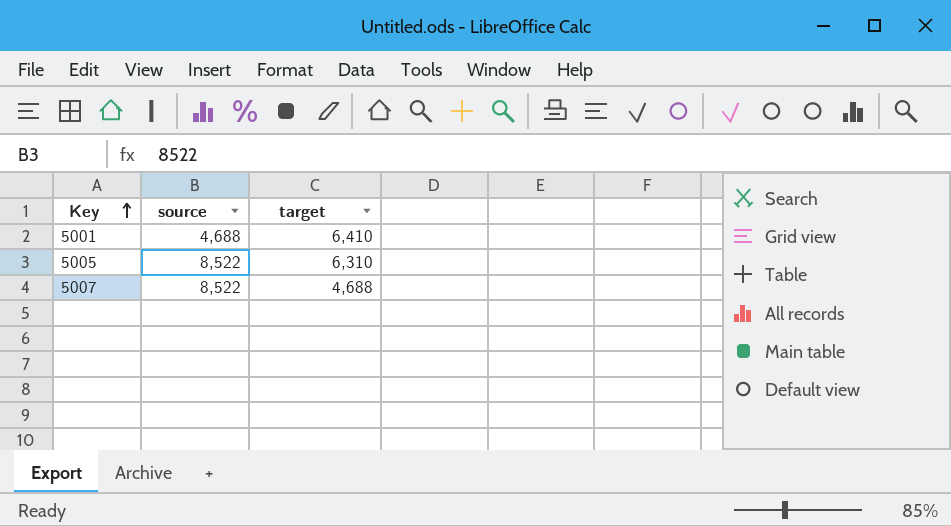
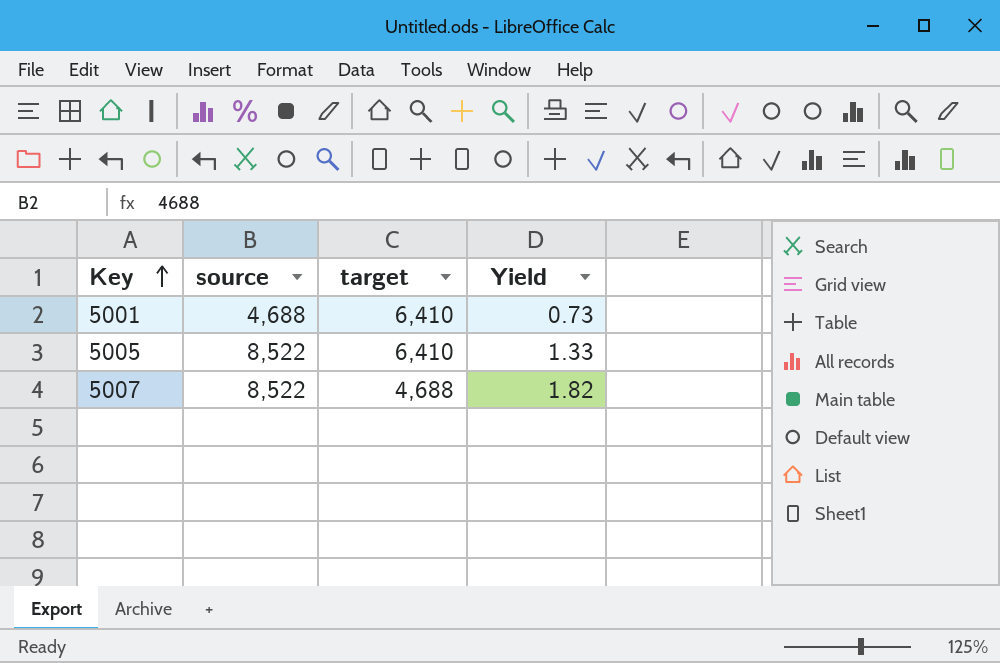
column Yield | formula: none -> [source] / [target]
5005 | target: 6,310 -> 6,410

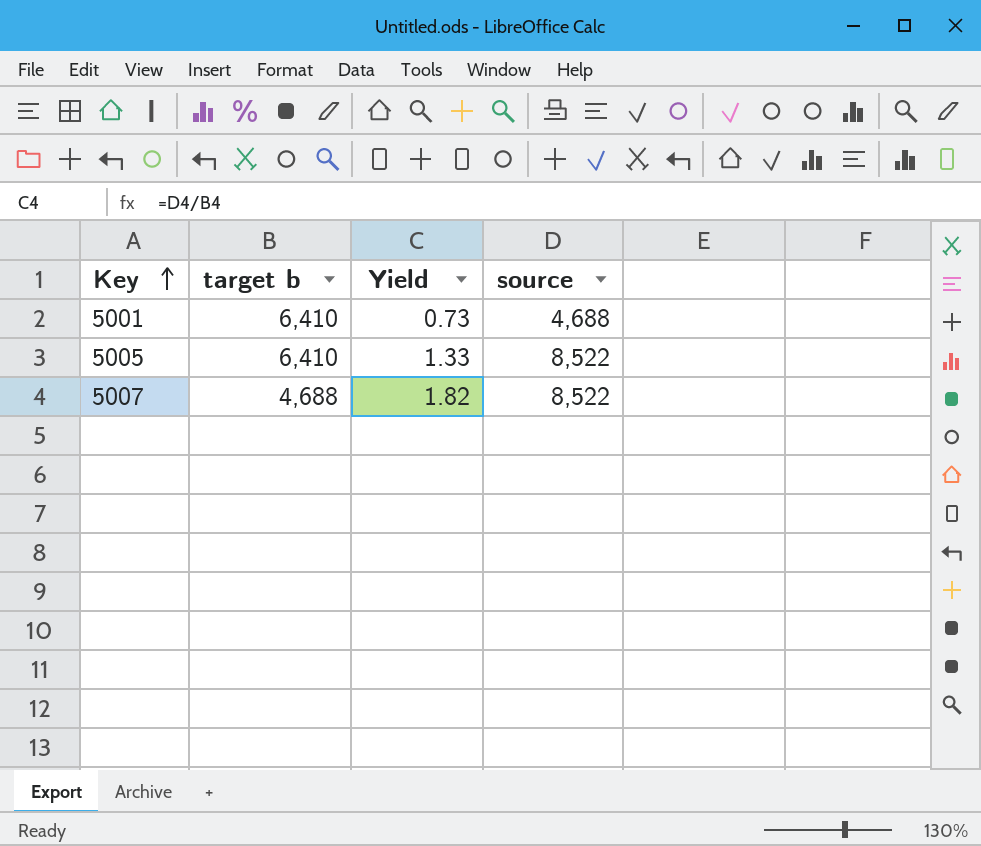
column name: target -> target b
column source | position: 2 -> 4

